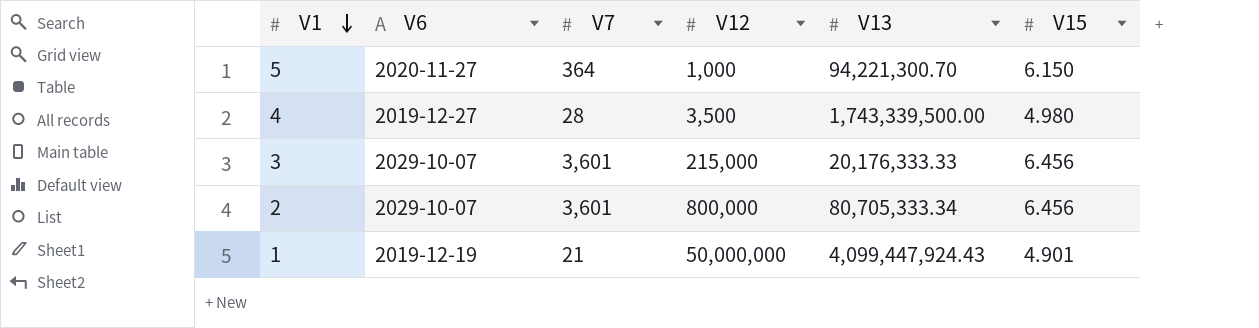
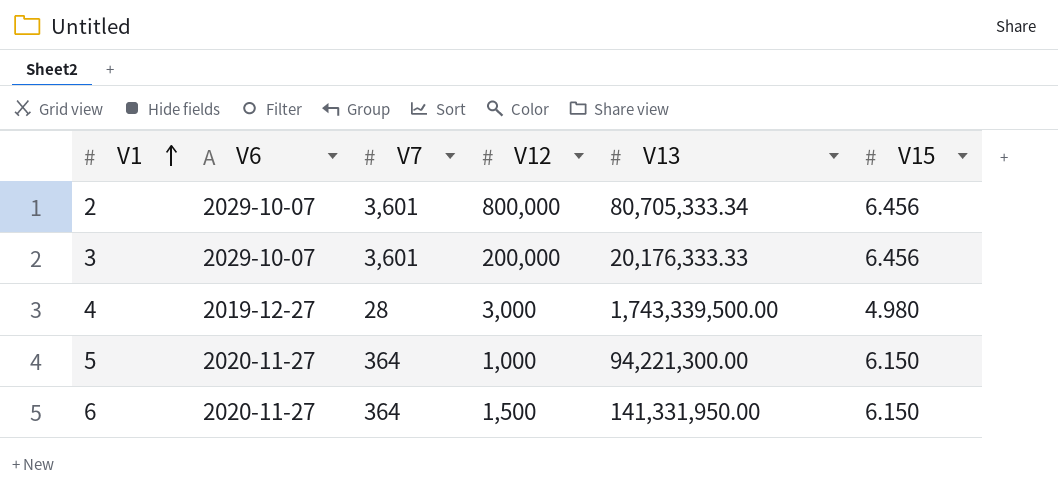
row order: V1 descending -> V1 ascending
row 1: 2019-12-19 | 21 | 50,000,000 | 4,099,447,924.43 | 4.901 -> none
3 | V12: 215,000 -> 200,000
4 | V12: 3,500 -> 3,000
5 | V13: 94,221,300.70 -> 94,221,300.00
row 6: none -> 2020-11-27 | 364 | 1,500 | 141,331,950.00 | 6.150

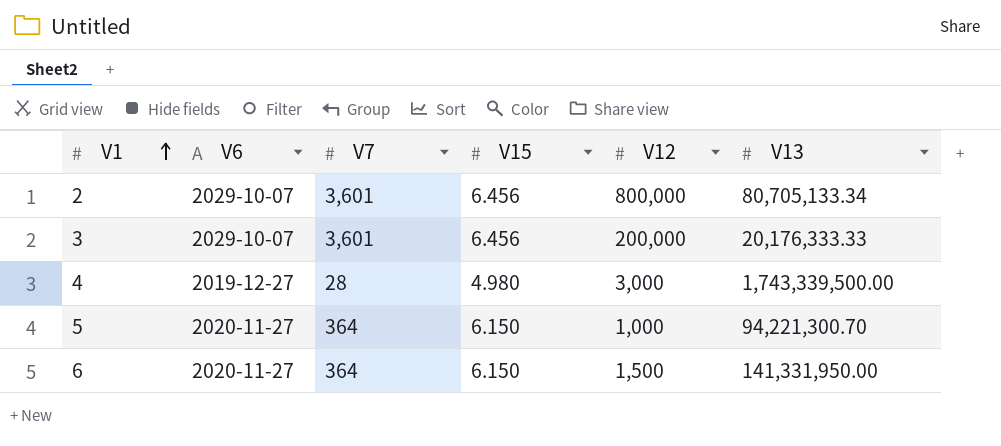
column V15 | position: 6 -> 4
2 | V13: 80,705,333.34 -> 80,705,133.34
5 | V13: 94,221,300.00 -> 94,221,300.70

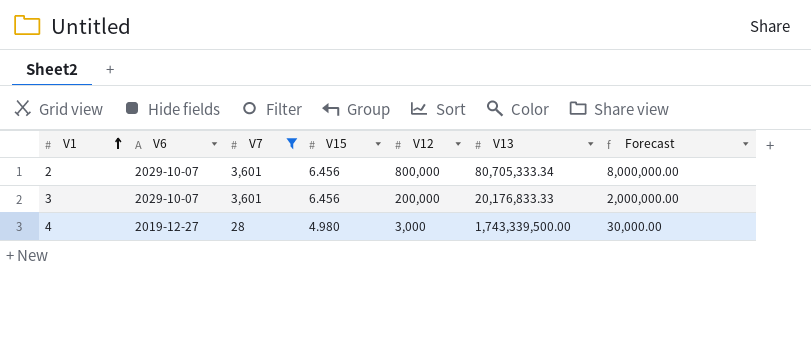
filter: none -> V7 != 364
column Forecast | formula: none -> [V12] * 10
2 | V13: 80,705,133.34 -> 80,705,333.34
3 | V13: 20,176,333.33 -> 20,176,833.33

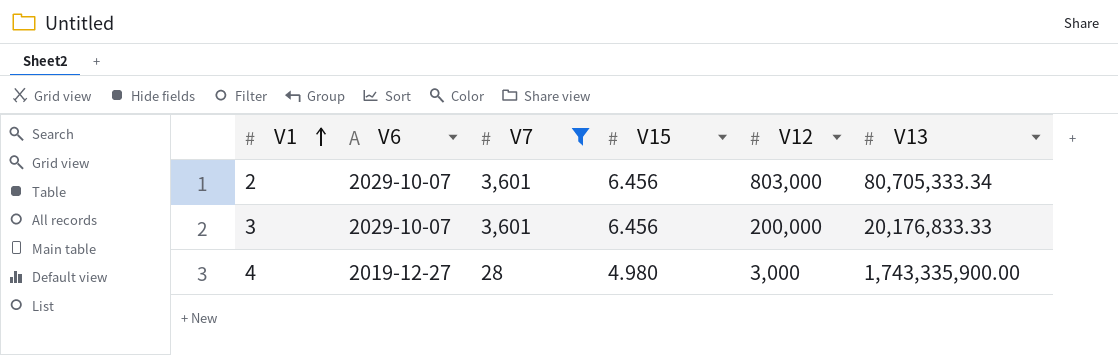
column Forecast | formula: [V12] * 10 -> none
2 | V12: 800,000 -> 803,000
4 | V13: 1,743,339,500.00 -> 1,743,335,900.00

